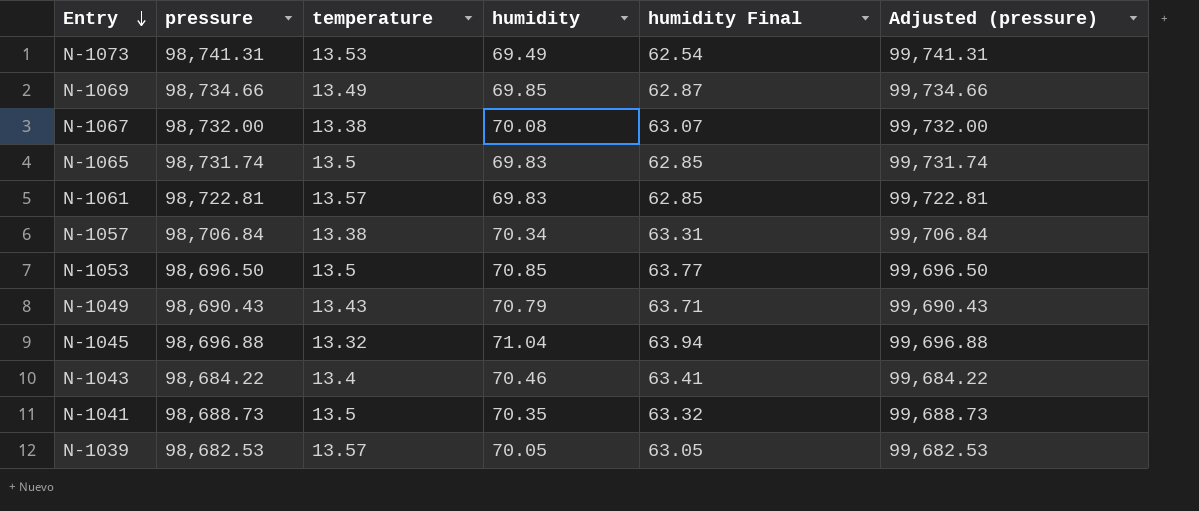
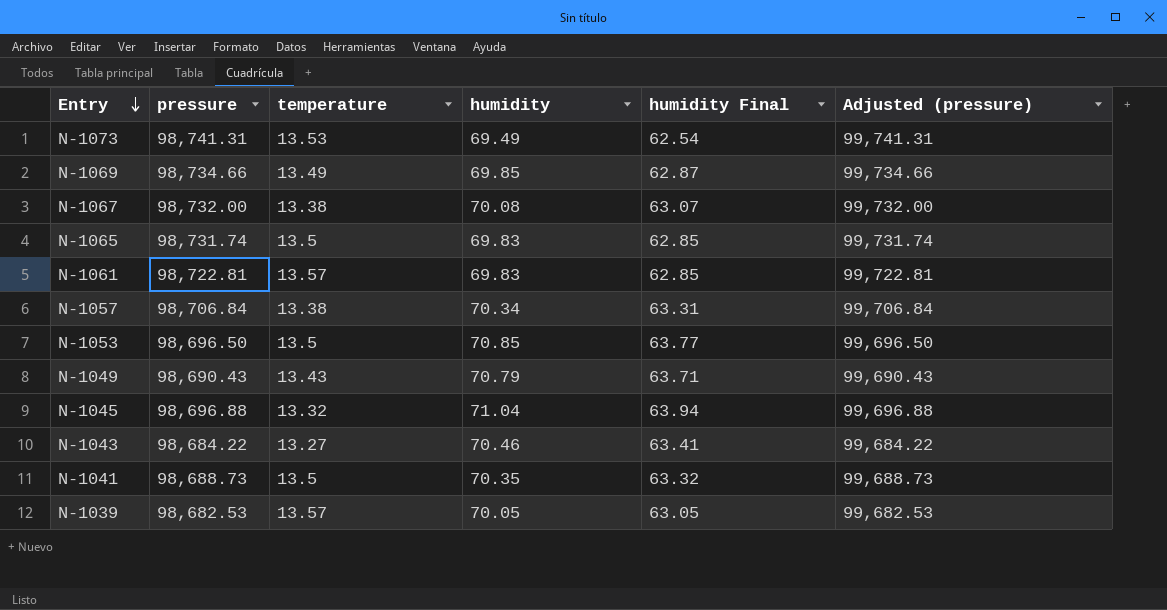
N-1043 | temperature: 13.4 -> 13.27

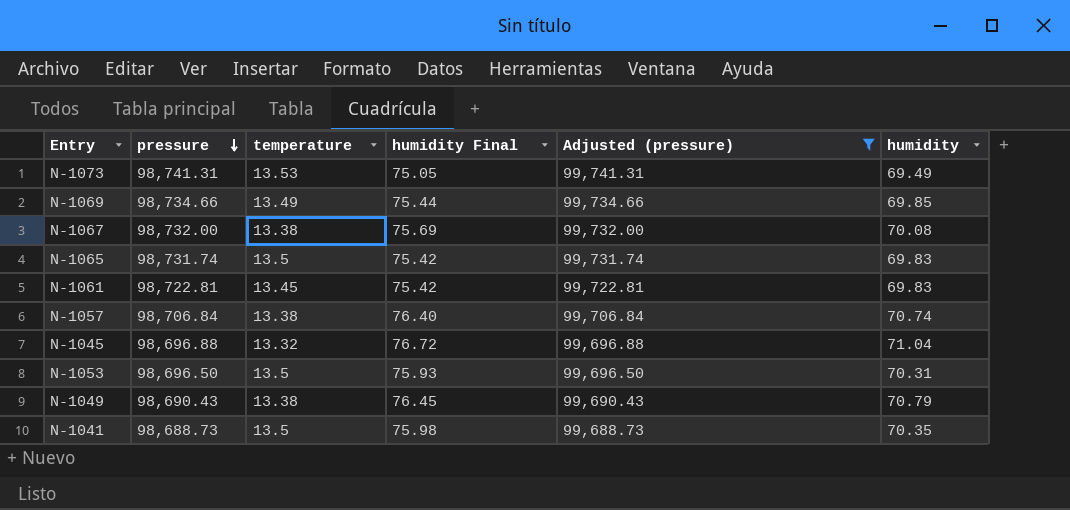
filter: none -> Adjusted (pressure) >= 99,688.73
row order: Entry descending -> pressure descending
column humidity Final | formula: [humidity] * 0.9 -> [humidity] * 1.08
column humidity | position: 4 -> 6
N-1061 | temperature: 13.57 -> 13.45
N-1057 | humidity: 70.34 -> 70.74
N-1053 | humidity: 70.85 -> 70.31
N-1049 | temperature: 13.43 -> 13.38

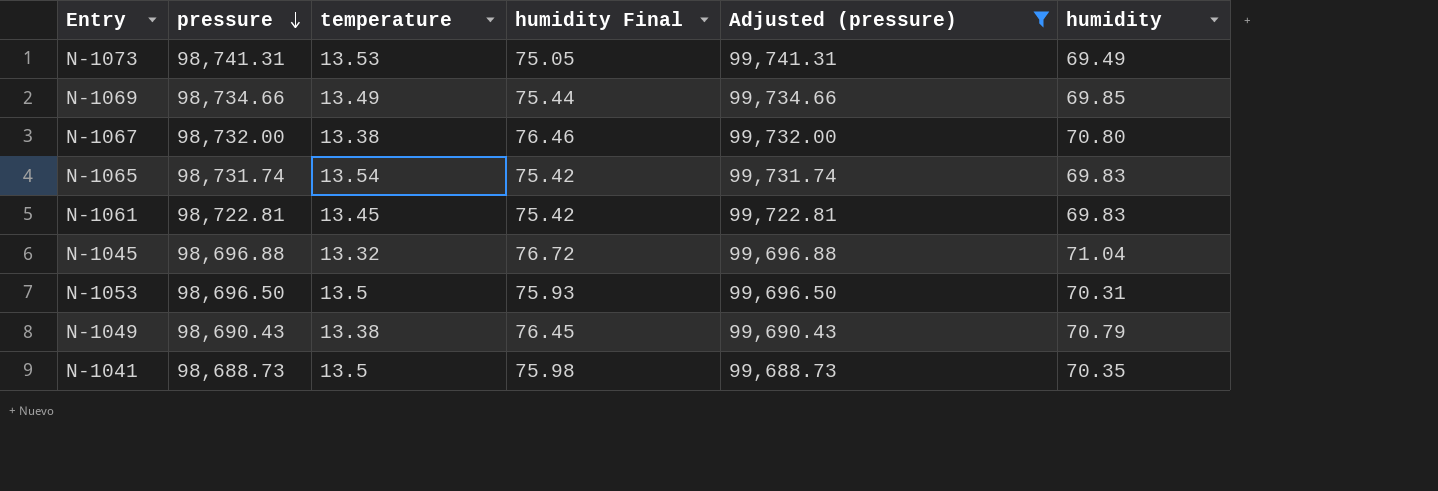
row N-1057: 98,706.84 | 13.38 | 76.40 | 99,706.84 | 70.74 -> none
N-1067 | humidity Final: 75.69 -> 76.46
N-1067 | humidity: 70.08 -> 70.80
N-1065 | temperature: 13.5 -> 13.54

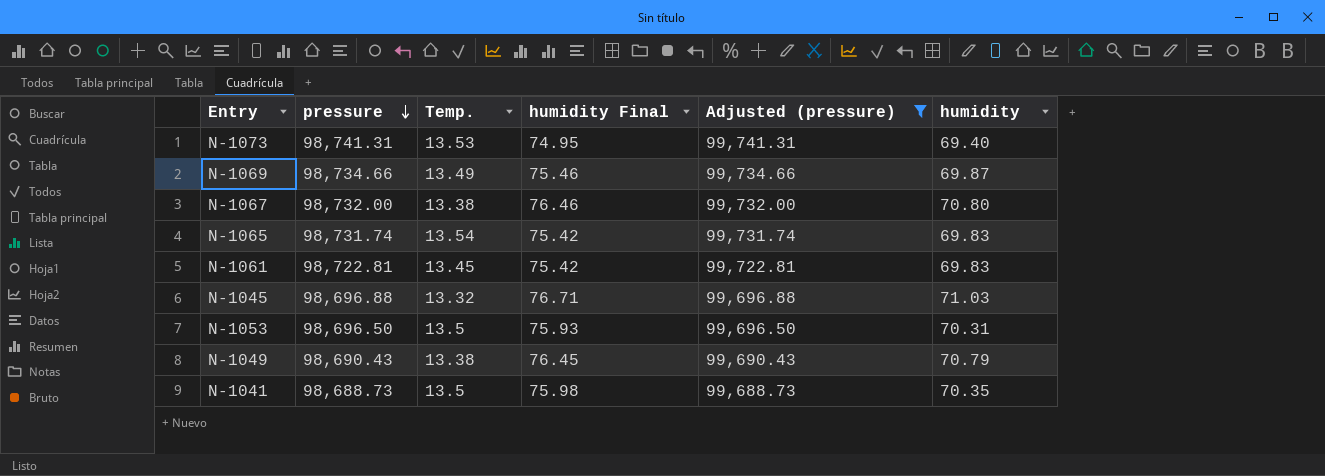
column name: temperature -> Temp.
N-1073 | humidity Final: 75.05 -> 74.95
N-1073 | humidity: 69.49 -> 69.40
N-1069 | humidity Final: 75.44 -> 75.46
N-1069 | humidity: 69.85 -> 69.87
N-1045 | humidity Final: 76.72 -> 76.71
N-1045 | humidity: 71.04 -> 71.03

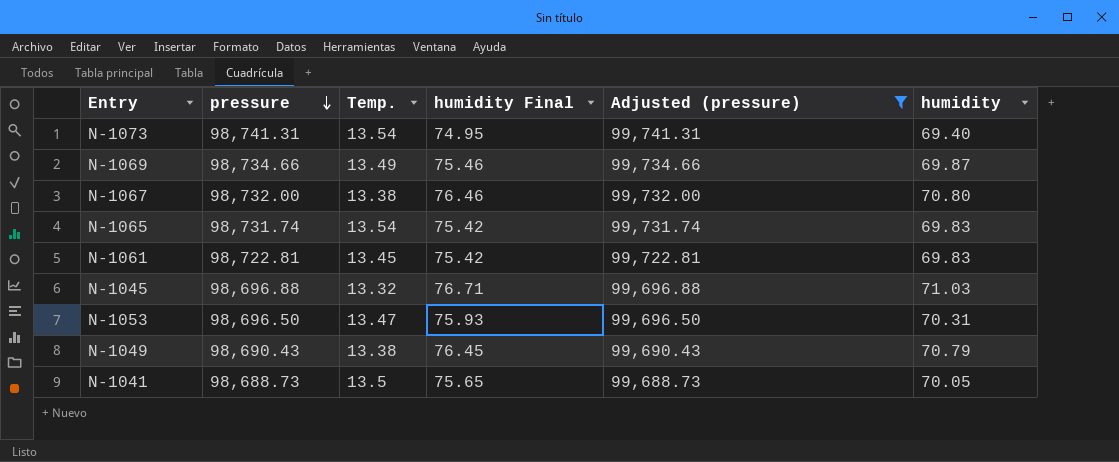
N-1073 | Temp.: 13.53 -> 13.54
N-1053 | Temp.: 13.5 -> 13.47
N-1041 | humidity Final: 75.98 -> 75.65
N-1041 | humidity: 70.35 -> 70.05

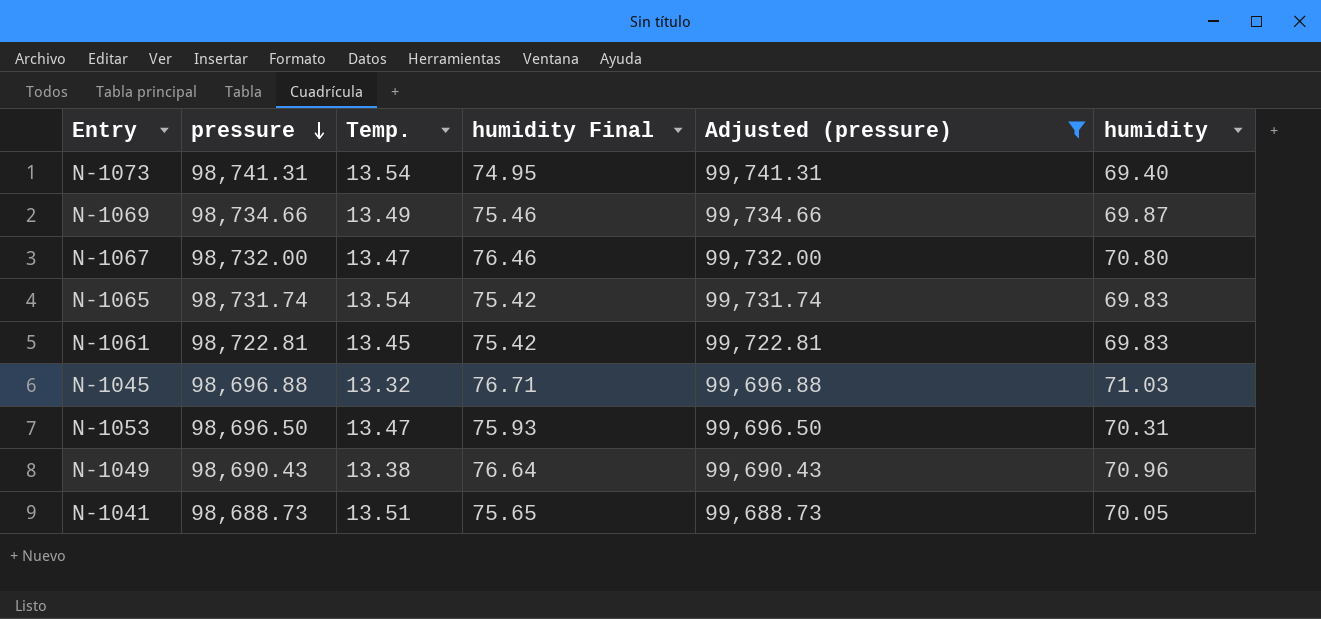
N-1067 | Temp.: 13.38 -> 13.47
N-1049 | humidity Final: 76.45 -> 76.64
N-1049 | humidity: 70.79 -> 70.96
N-1041 | Temp.: 13.5 -> 13.51

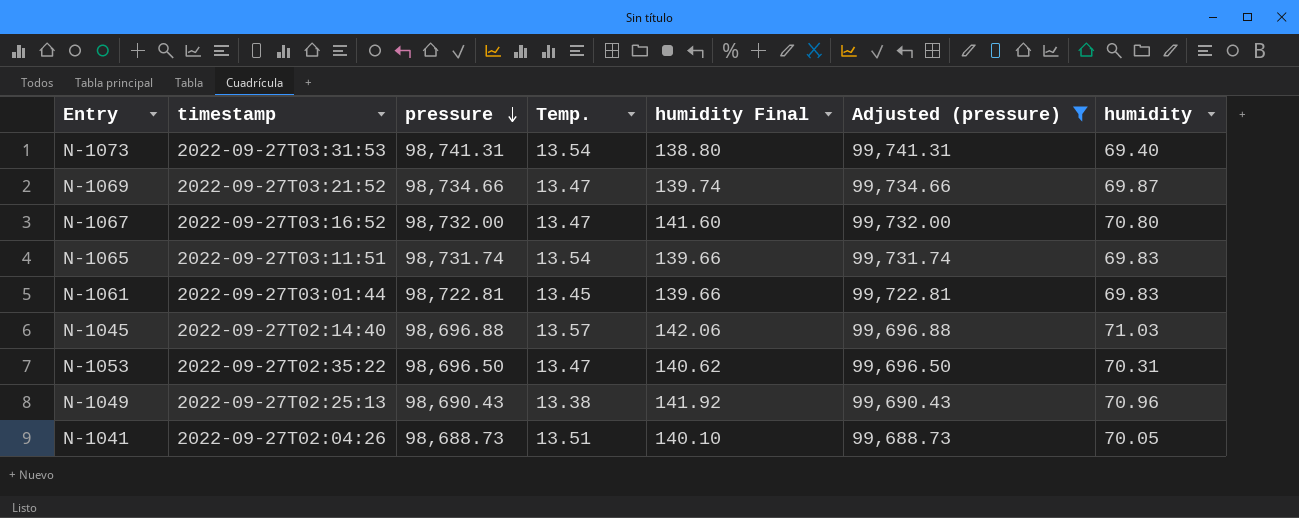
column timestamp | position: none -> 2
column humidity Final | formula: [humidity] * 1.08 -> [humidity] * 2
N-1069 | Temp.: 13.49 -> 13.47
N-1045 | Temp.: 13.32 -> 13.57

